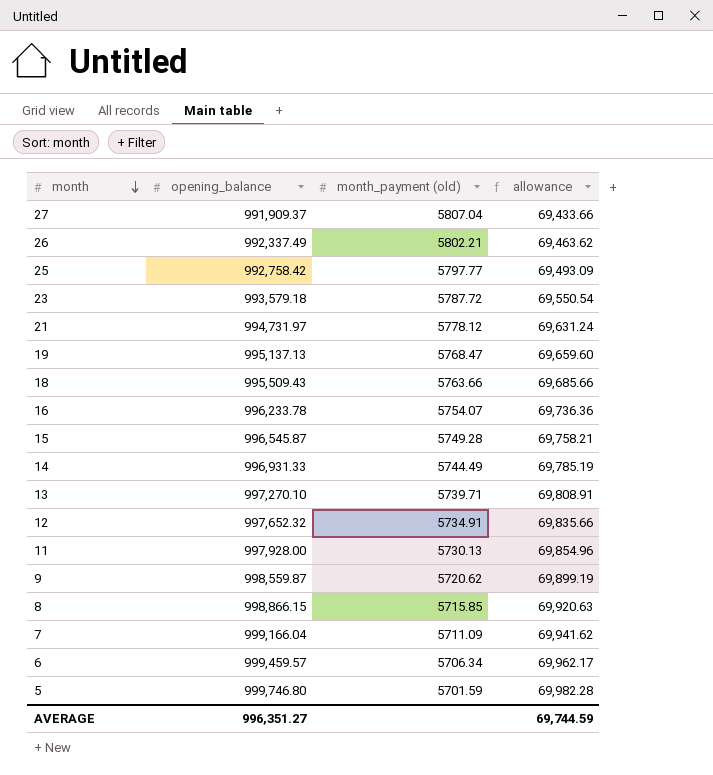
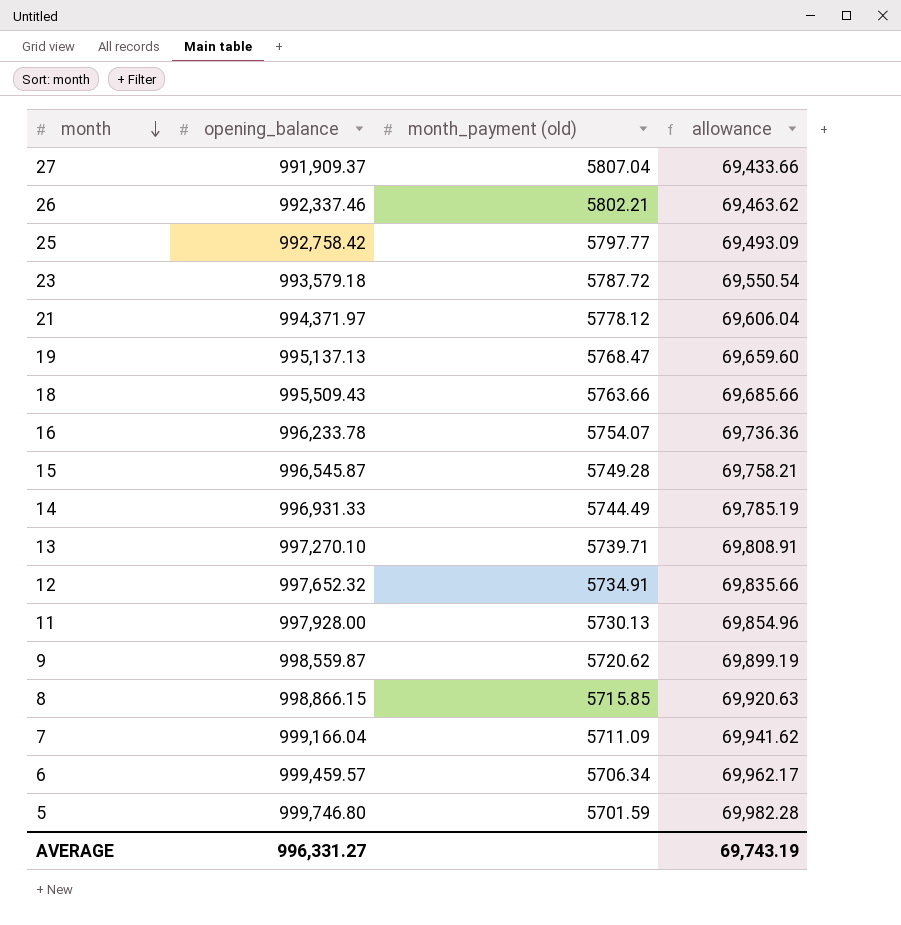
26 | opening_balance: 992,337.49 -> 992,337.46
21 | opening_balance: 994,731.97 -> 994,371.97
21 | allowance: 69,631.24 -> 69,606.04
AVERAGE | opening_balance: 996,351.27 -> 996,331.27
AVERAGE | allowance: 69,744.59 -> 69,743.19

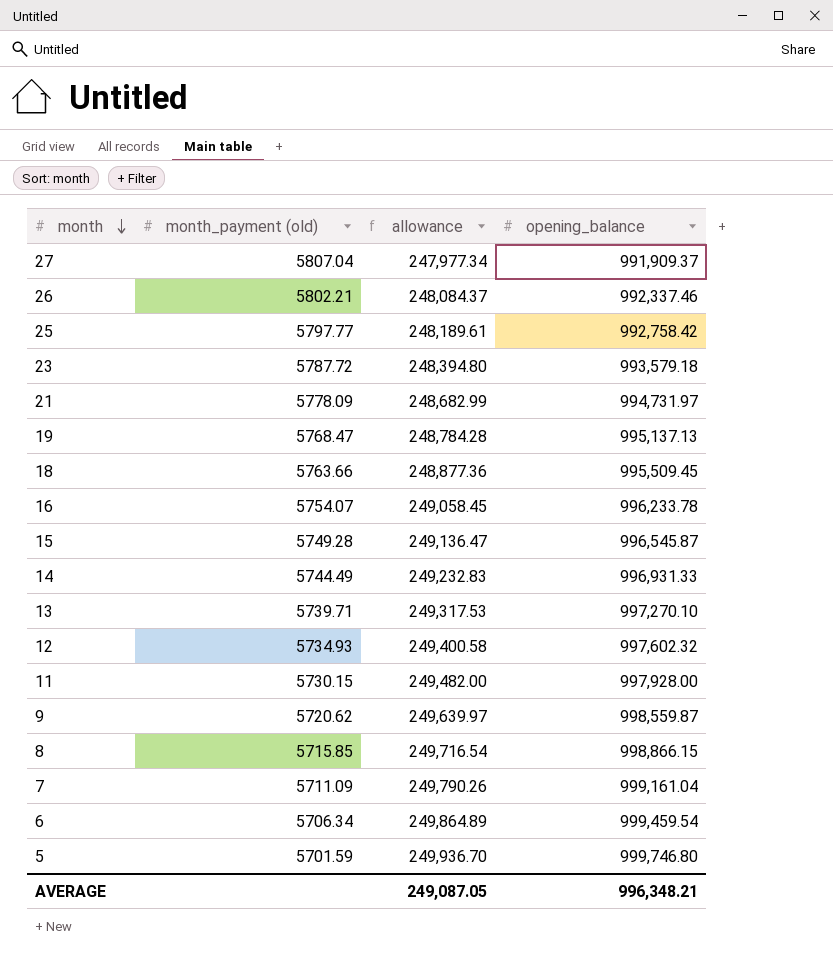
column allowance | formula: [opening_balance] * 0.07 -> [opening_balance] * 0.25
column opening_balance | position: 2 -> 4
21 | month_payment (old): 5778.12 -> 5778.09
21 | opening_balance: 994,371.97 -> 994,731.97
18 | opening_balance: 995,509.43 -> 995,509.45
12 | month_payment (old): 5734.91 -> 5734.93
12 | opening_balance: 997,652.32 -> 997,602.32
11 | month_payment (old): 5730.13 -> 5730.15
7 | opening_balance: 999,166.04 -> 999,161.04
6 | opening_balance: 999,459.57 -> 999,459.54
AVERAGE | allowance: 69,743.19 -> 249,087.05
AVERAGE | opening_balance: 996,331.27 -> 996,348.21

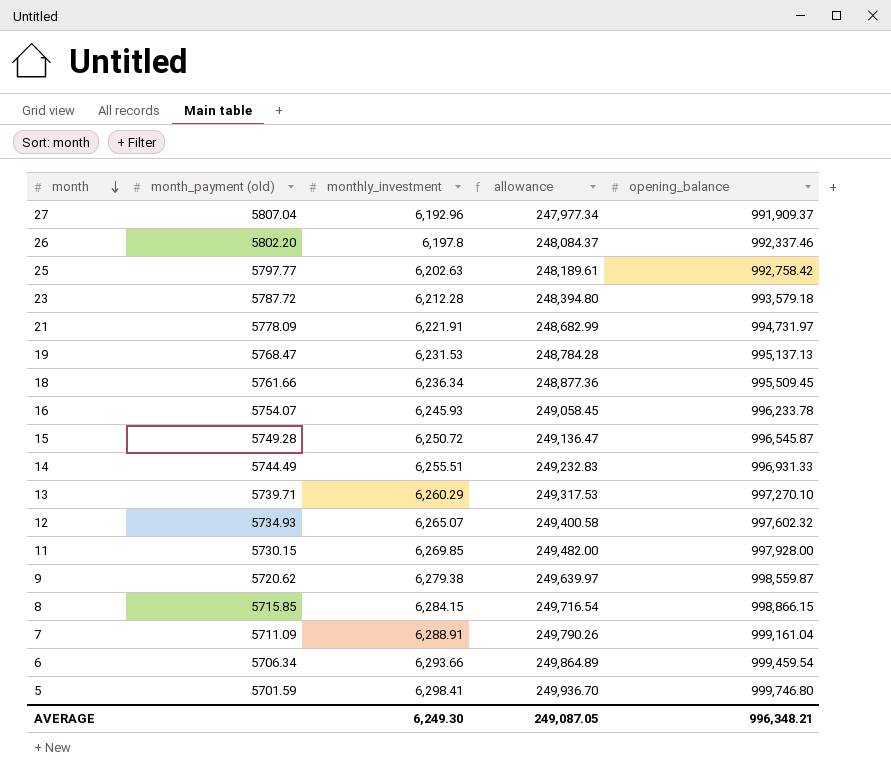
column monthly_investment | position: none -> 3
26 | month_payment (old): 5802.21 -> 5802.20
18 | month_payment (old): 5763.66 -> 5761.66

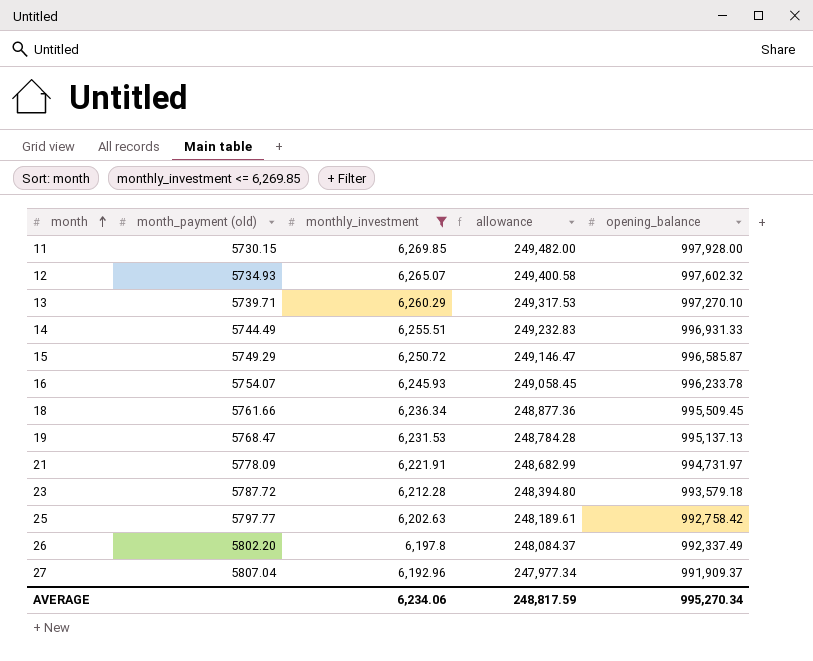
filter: none -> monthly_investment <= 6,269.85
row order: month descending -> month ascending
15 | month_payment (old): 5749.28 -> 5749.29
15 | allowance: 249,136.47 -> 249,146.47
15 | opening_balance: 996,545.87 -> 996,585.87
26 | opening_balance: 992,337.46 -> 992,337.49
AVERAGE | monthly_investment: 6,249.30 -> 6,234.06
AVERAGE | allowance: 249,087.05 -> 248,817.59
AVERAGE | opening_balance: 996,348.21 -> 995,270.34

